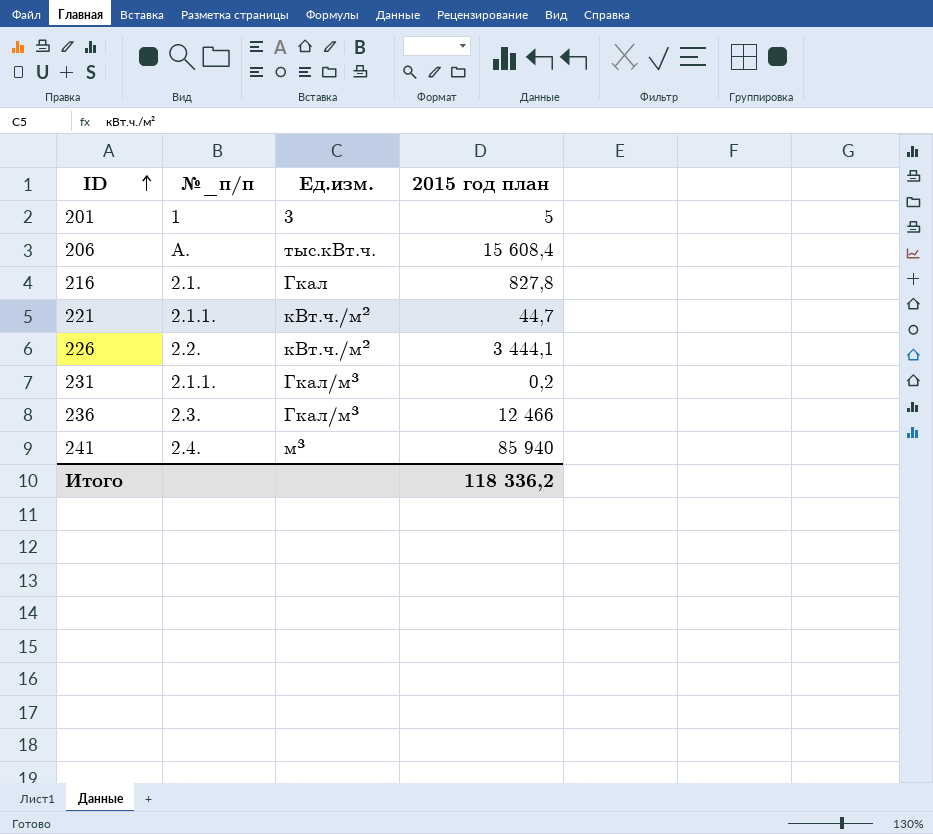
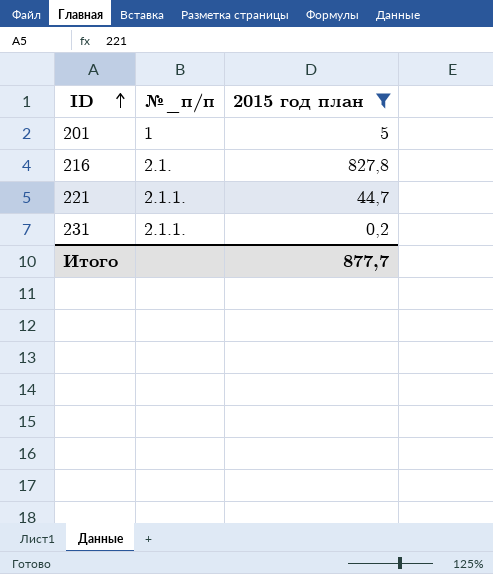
filter: none -> 2015 год план <= 827,8
column Ед.изм. | position: 3 -> none
Итого | 2015 год план: 118 336,2 -> 877,7

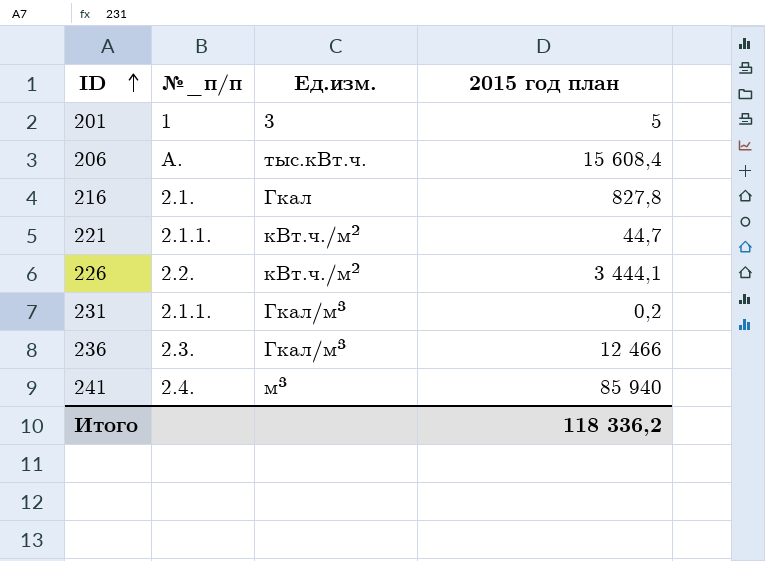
filter: 2015 год план <= 827,8 -> none
column Ед.изм. | position: none -> 3
Итого | 2015 год план: 877,7 -> 118 336,2

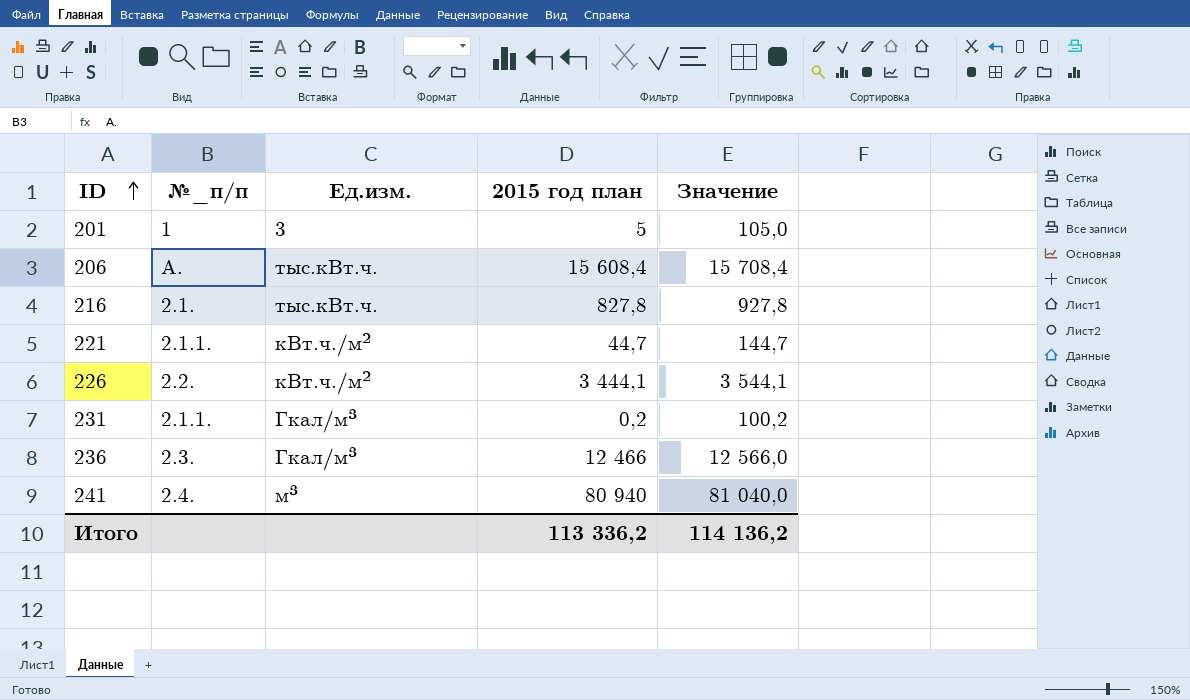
column Значение | formula: none -> [2015 год план] + 100
216 | Ед.изм.: Гкал -> тыс.кВт.ч.
241 | 2015 год план: 85 940 -> 80 940
Итого | 2015 год план: 118 336,2 -> 113 336,2

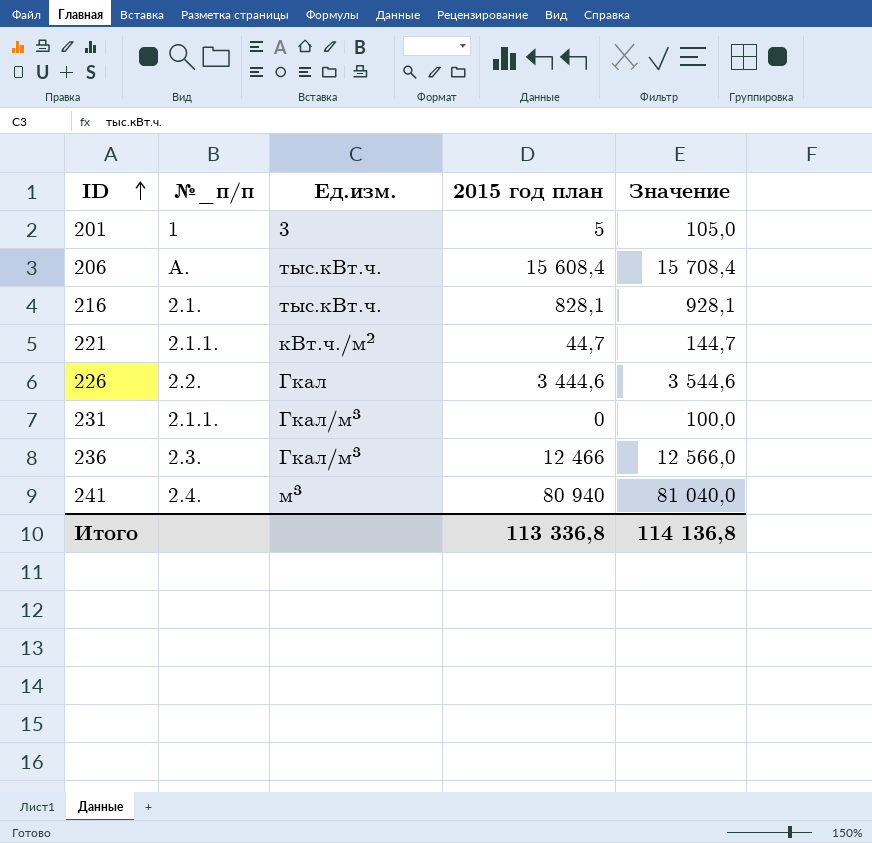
216 | 2015 год план: 827,8 -> 828,1
216 | Значение: 927,8 -> 928,1
226 | Ед.изм.: кВт.ч./м² -> Гкал
226 | 2015 год план: 3 444,1 -> 3 444,6
226 | Значение: 3 544,1 -> 3 544,6
231 | 2015 год план: 0,2 -> 0
231 | Значение: 100,2 -> 100,0
Итого | 2015 год план: 113 336,2 -> 113 336,8
Итого | Значение: 114 136,2 -> 114 136,8

